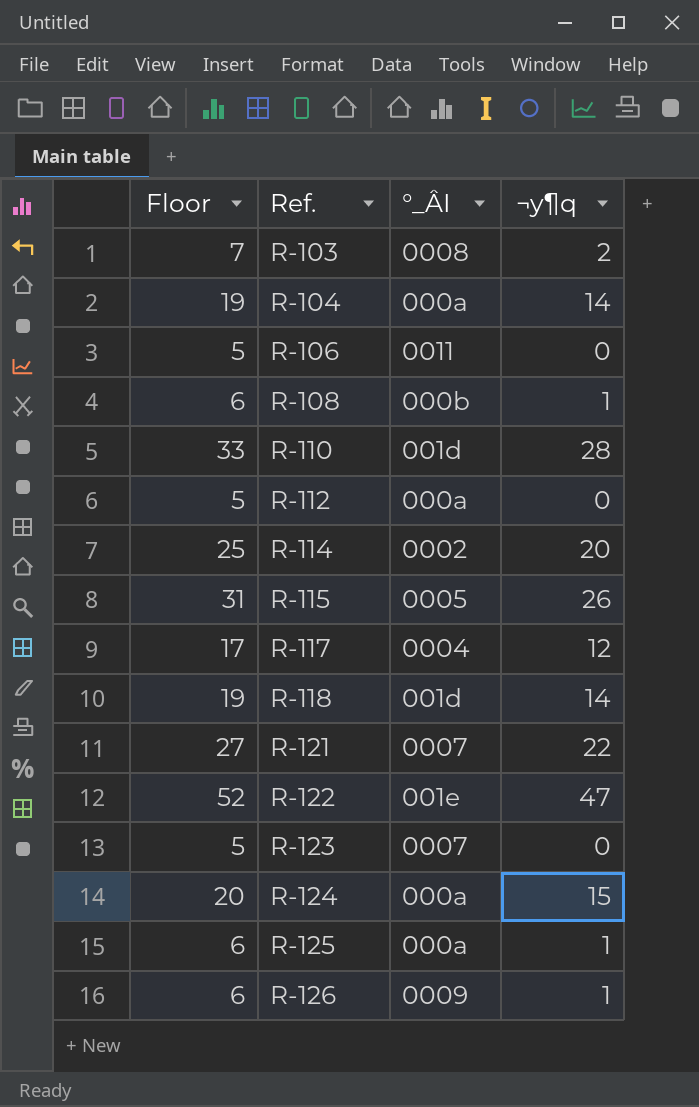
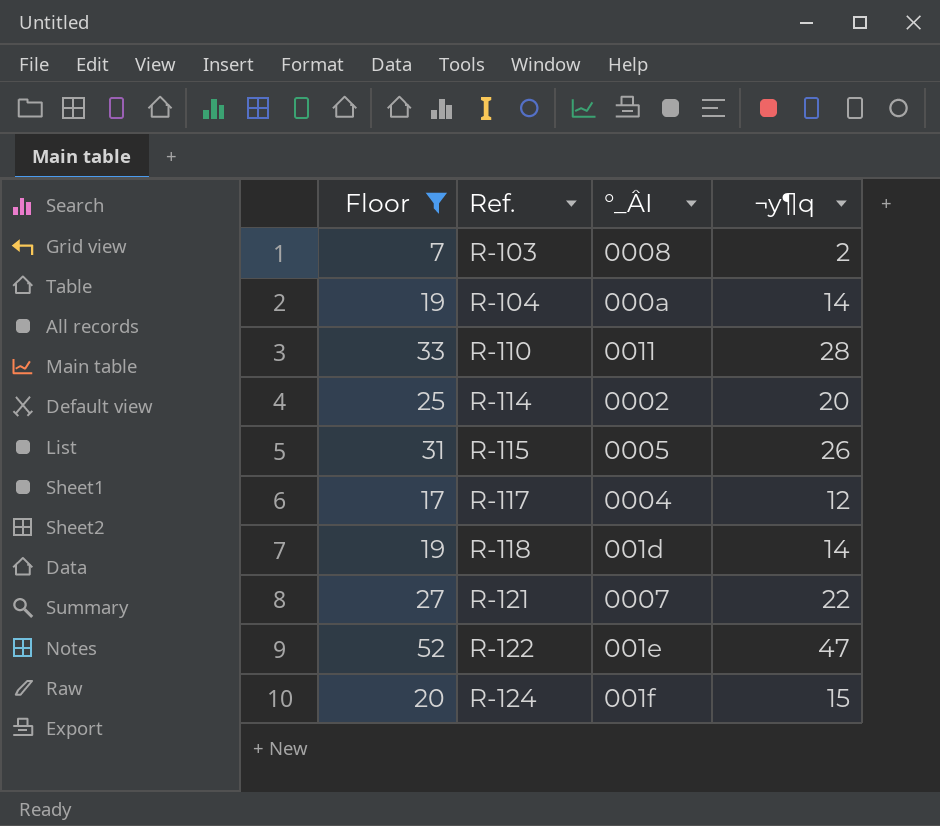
filter: none -> Floor >= 7
R-110 | °_ÂI: 001d -> 0011
R-124 | °_ÂI: 000a -> 001f

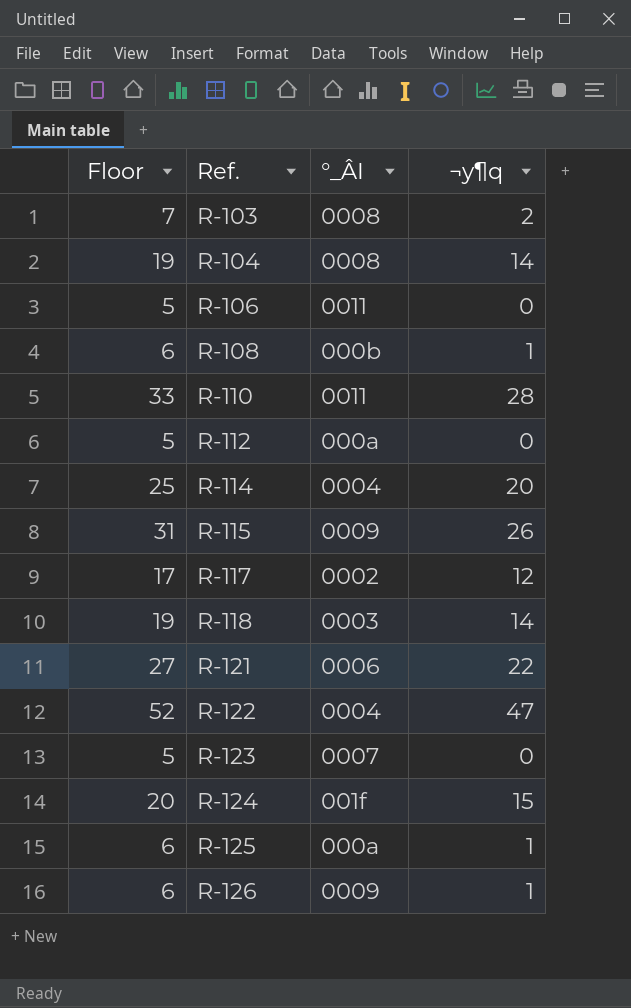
filter: Floor >= 7 -> none
R-104 | °_ÂI: 000a -> 0008
R-114 | °_ÂI: 0002 -> 0004
R-115 | °_ÂI: 0005 -> 0009
R-117 | °_ÂI: 0004 -> 0002
R-118 | °_ÂI: 001d -> 0003
R-121 | °_ÂI: 0007 -> 0006
R-122 | °_ÂI: 001e -> 0004

